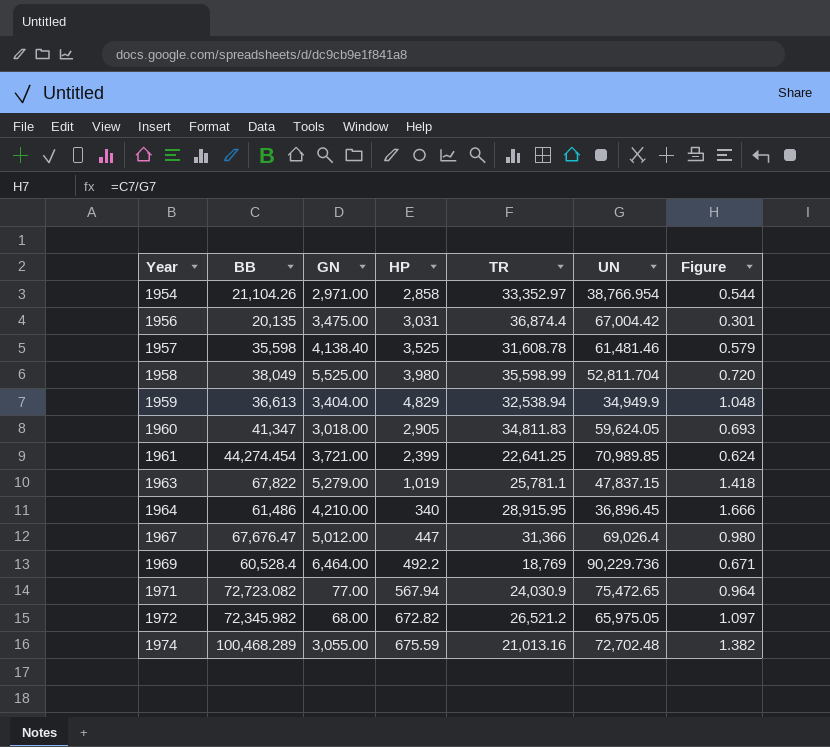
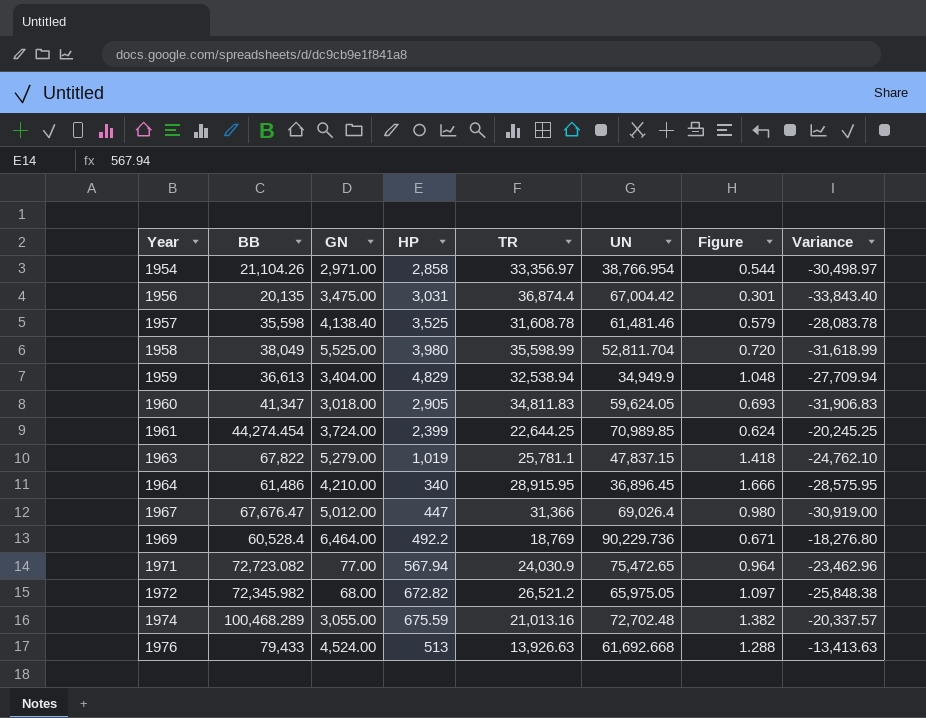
column Variance | formula: none -> [HP] - [TR]
1954 | TR: 33,352.97 -> 33,356.97
1961 | GN: 3,721.00 -> 3,724.00
1961 | TR: 22,641.25 -> 22,644.25
row 1976: none -> 79,433 | 4,524.00 | 513 | 13,926.63 | 61,692.668 | 1.288 | -13,413.63

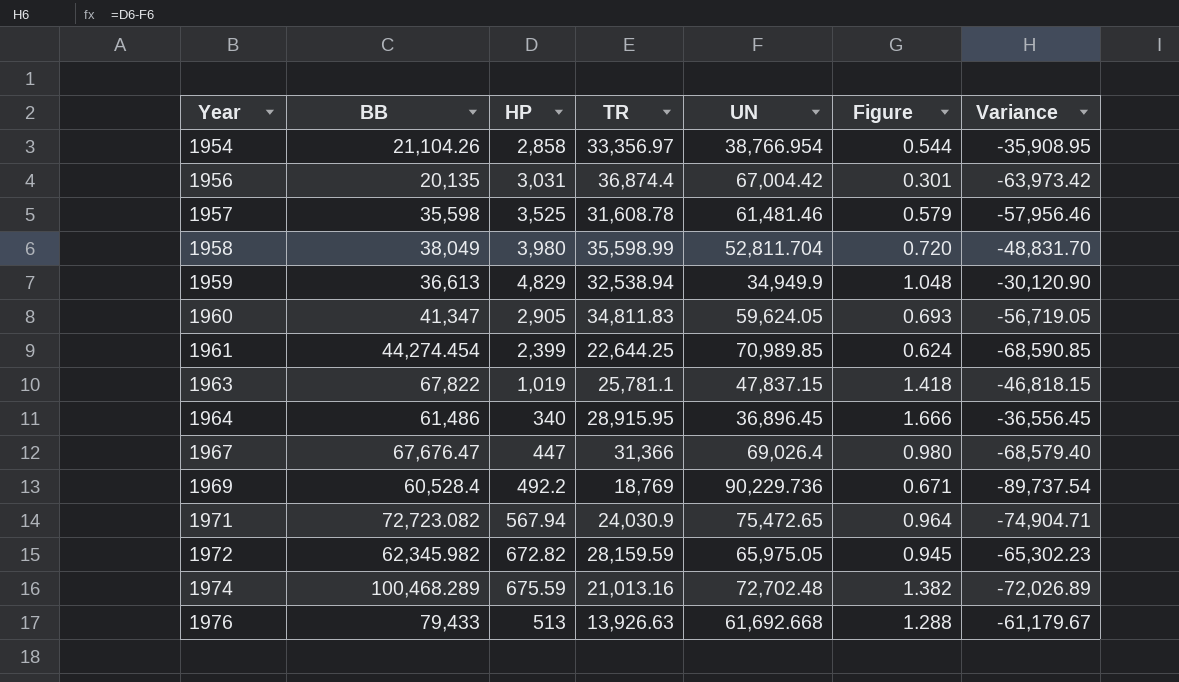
column GN | position: 3 -> none
column Variance | formula: [HP] - [TR] -> [HP] - [UN]
1972 | BB: 72,345.982 -> 62,345.982
1972 | TR: 26,521.2 -> 28,159.59
1972 | Figure: 1.097 -> 0.945

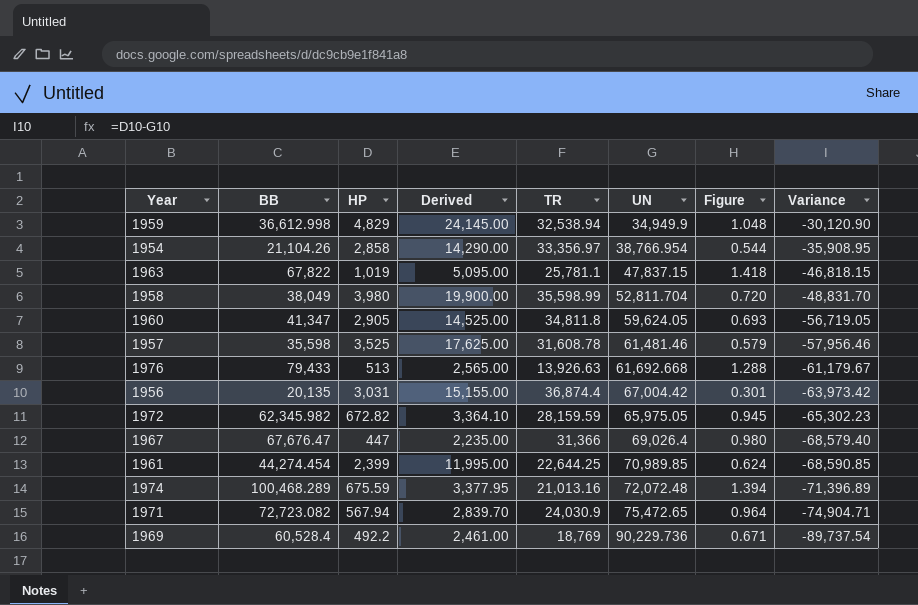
row order: Year ascending -> Variance descending
column Derived | formula: none -> [HP] * 5
row 1964: 61,486 | 340 | 28,915.95 | 36,896.45 | 1.666 | -36,556.45 -> none
1959 | BB: 36,613 -> 36,612.998
1960 | TR: 34,811.83 -> 34,811.8
1974 | UN: 72,702.48 -> 72,072.48
1974 | Figure: 1.382 -> 1.394
1974 | Variance: -72,026.89 -> -71,396.89

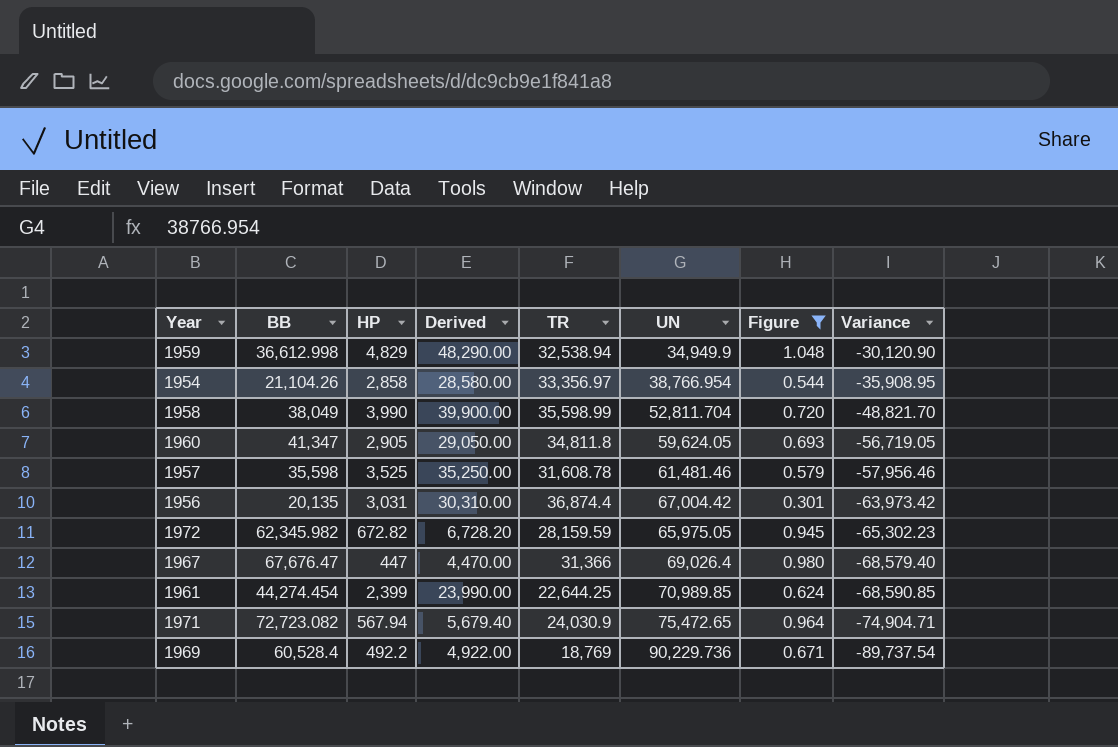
filter: none -> Figure <= 1.048
column Derived | formula: [HP] * 5 -> [HP] * 10
1958 | HP: 3,980 -> 3,990
1958 | Variance: -48,831.70 -> -48,821.70

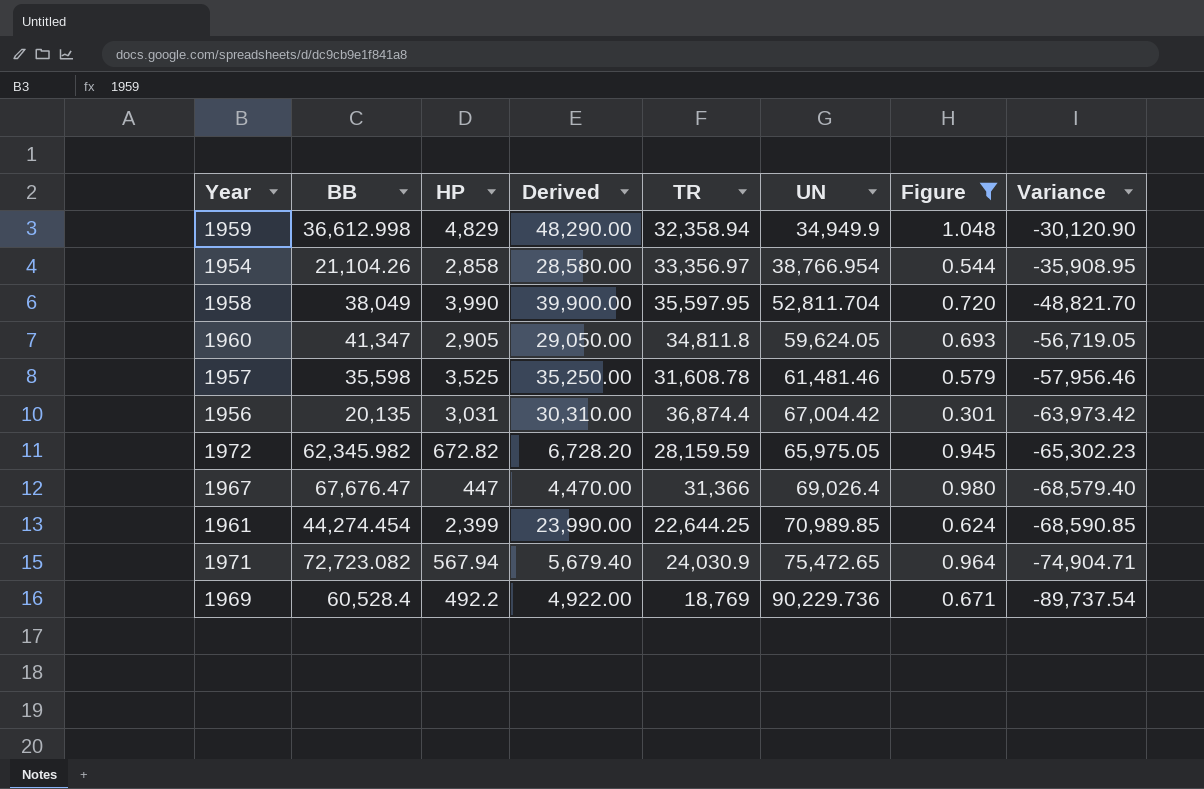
1959 | TR: 32,538.94 -> 32,358.94
1958 | TR: 35,598.99 -> 35,597.95

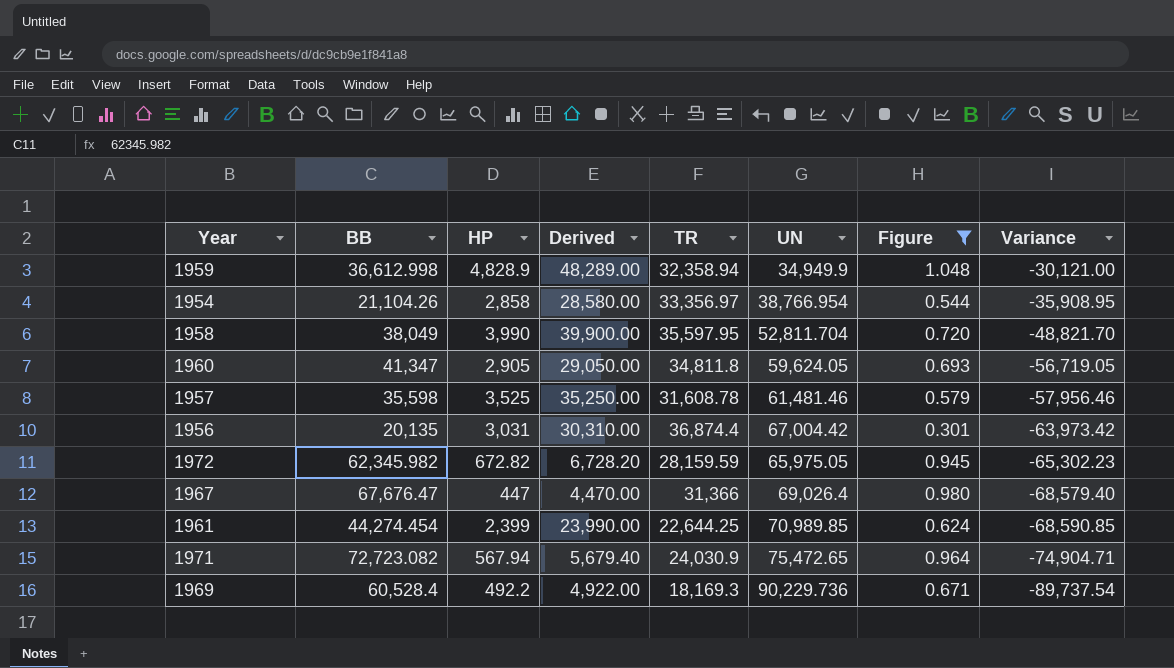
1959 | HP: 4,829 -> 4,828.9
1959 | Derived: 48,290.00 -> 48,289.00
1959 | Variance: -30,120.90 -> -30,121.00
1969 | TR: 18,769 -> 18,169.3

